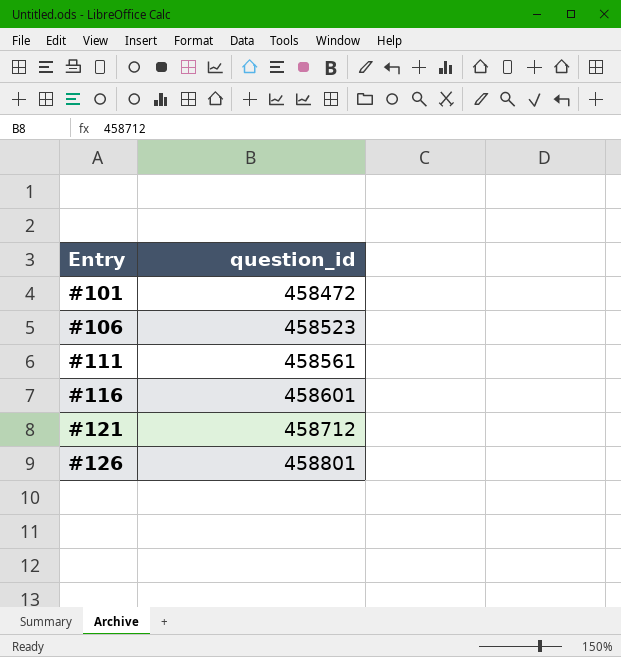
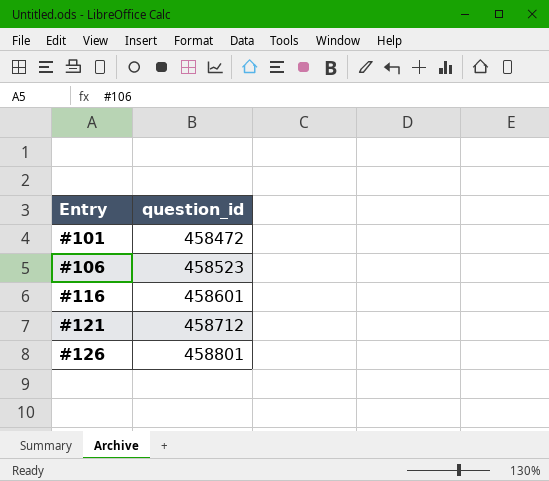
row #111: 458561 -> none

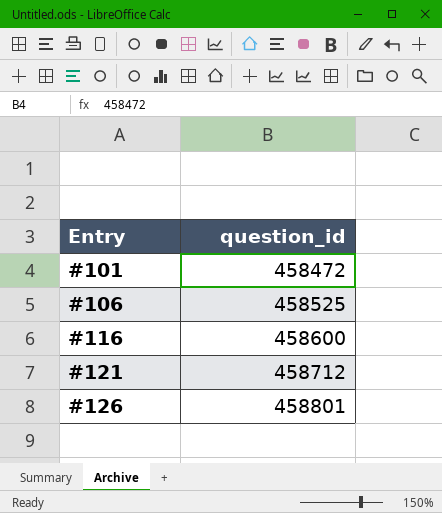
#106 | question_id: 458523 -> 458525
#116 | question_id: 458601 -> 458600

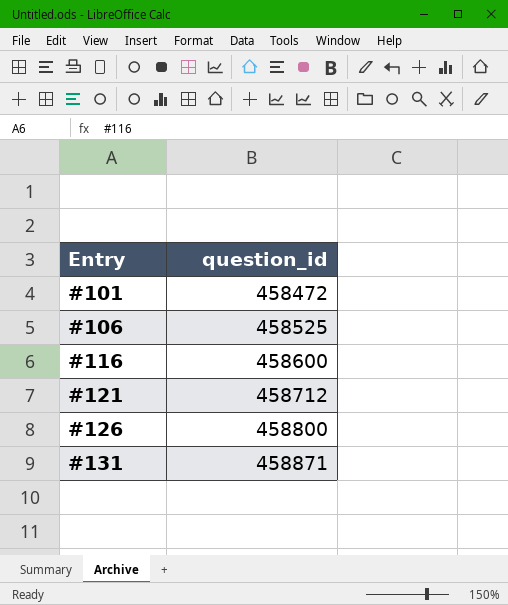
#126 | question_id: 458801 -> 458800
row #131: none -> 458871

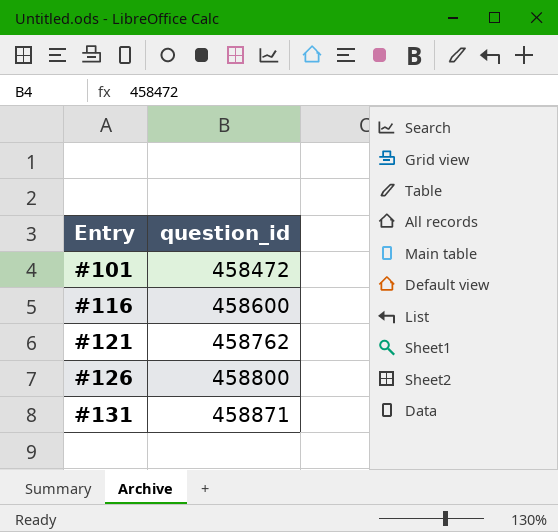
row #106: 458525 -> none
#121 | question_id: 458712 -> 458762

